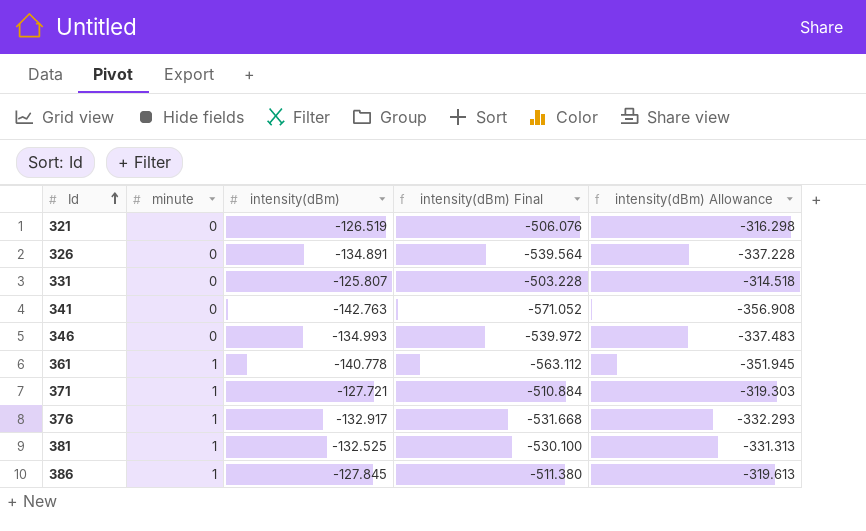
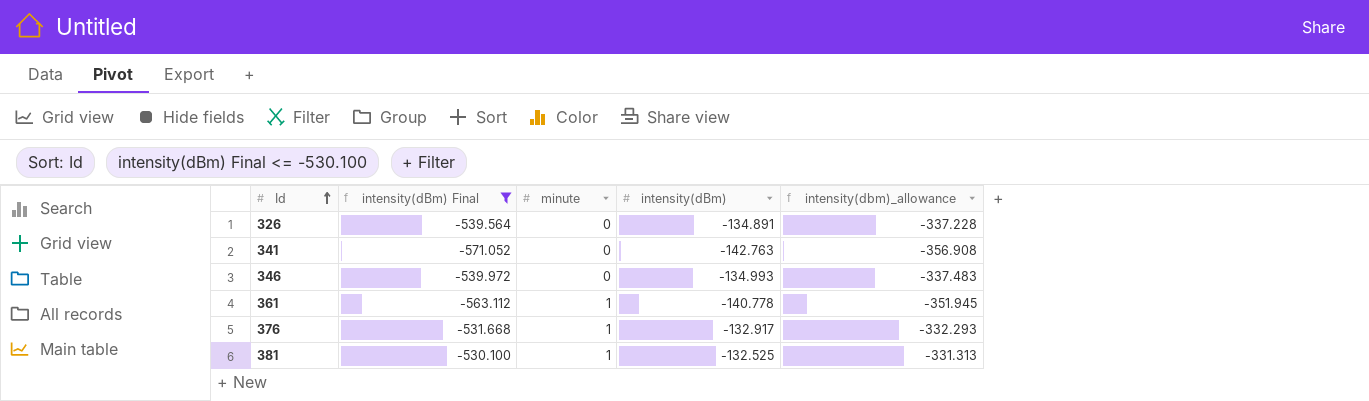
filter: none -> intensity(dBm) Final <= -530.100
column intensity(dBm) Final | position: 4 -> 2
column name: intensity(dBm) Allowance -> intensity(dbm)_allowance

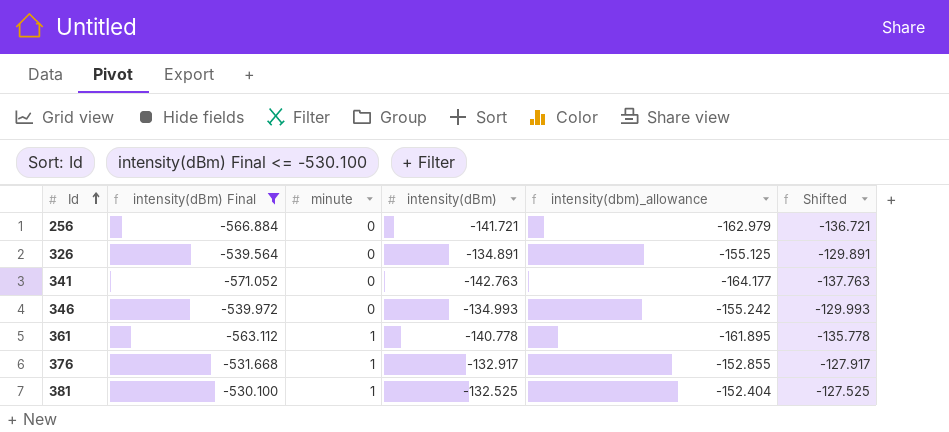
column intensity(dbm)_allowance | formula: [intensity(dBm)] * 2.5 -> [intensity(dBm)] * 1.15
column Shifted | formula: none -> [intensity(dBm)] + 5
row 256: none -> -566.884 | 0 | -141.721 | -162.979 | -136.721

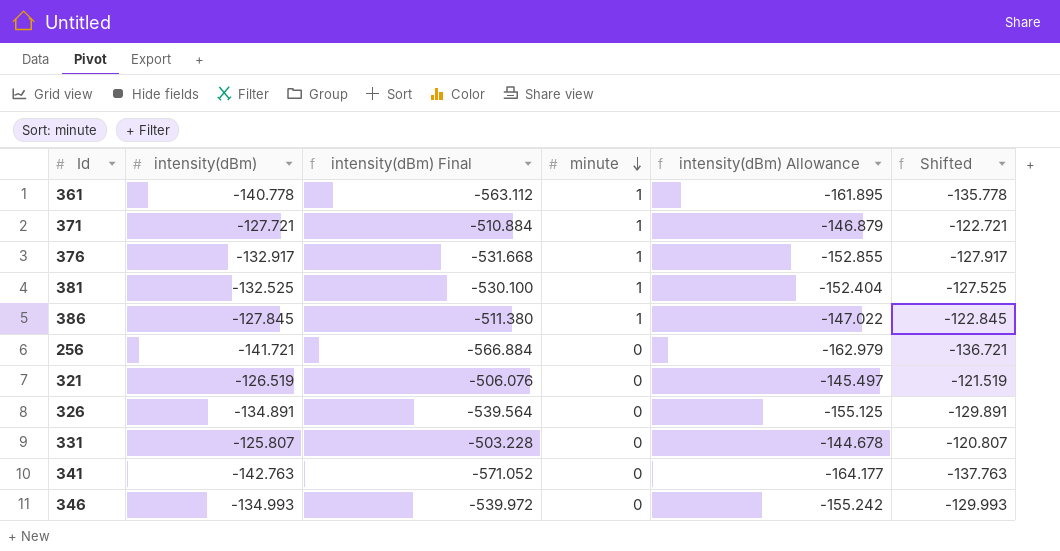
filter: intensity(dBm) Final <= -530.100 -> none
row order: Id ascending -> minute descending
column intensity(dBm) | position: 4 -> 2
column name: intensity(dbm)_allowance -> intensity(dBm) Allowance

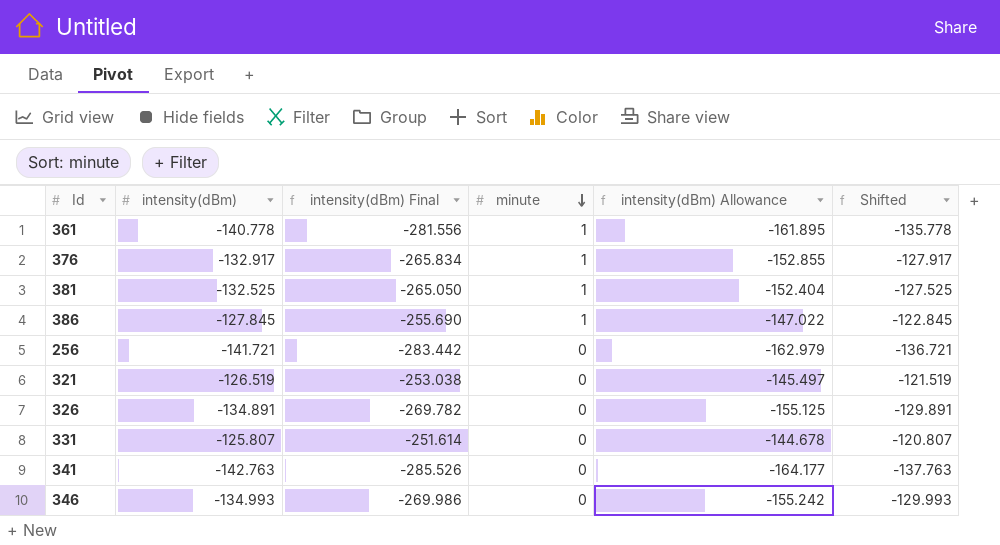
column intensity(dBm) Final | formula: [intensity(dBm)] * 4 -> [intensity(dBm)] * 2
row 371: -127.721 | -510.884 | 1 | -146.879 | -122.721 -> none

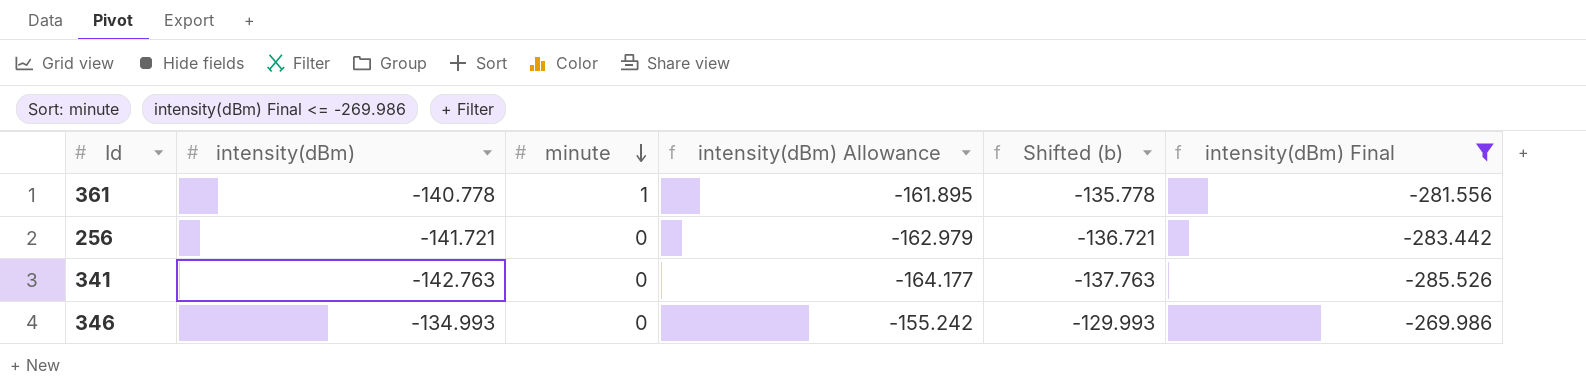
filter: none -> intensity(dBm) Final <= -269.986
column name: Shifted -> Shifted (b)
column intensity(dBm) Final | position: 3 -> 6

